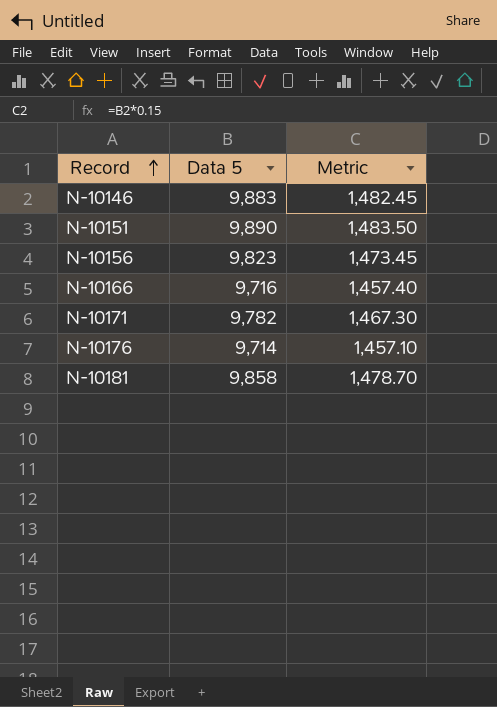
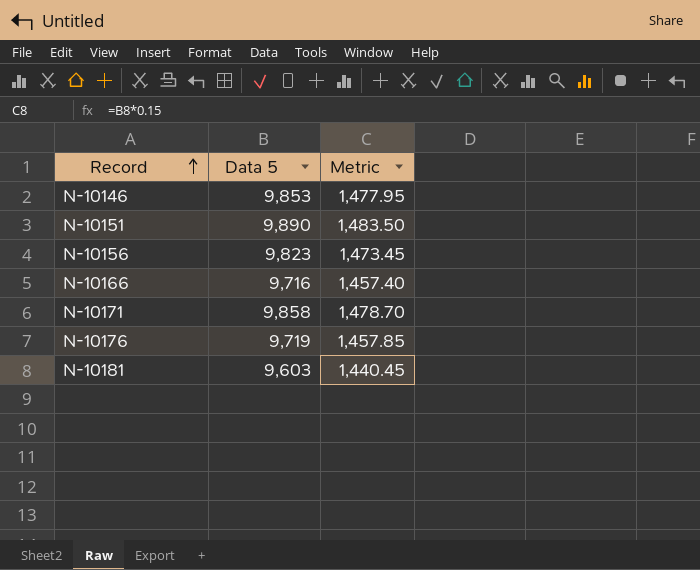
N-10146 | Data 5: 9,883 -> 9,853
N-10146 | Metric: 1,482.45 -> 1,477.95
N-10171 | Data 5: 9,782 -> 9,858
N-10171 | Metric: 1,467.30 -> 1,478.70
N-10176 | Data 5: 9,714 -> 9,719
N-10176 | Metric: 1,457.10 -> 1,457.85
N-10181 | Data 5: 9,858 -> 9,603
N-10181 | Metric: 1,478.70 -> 1,440.45

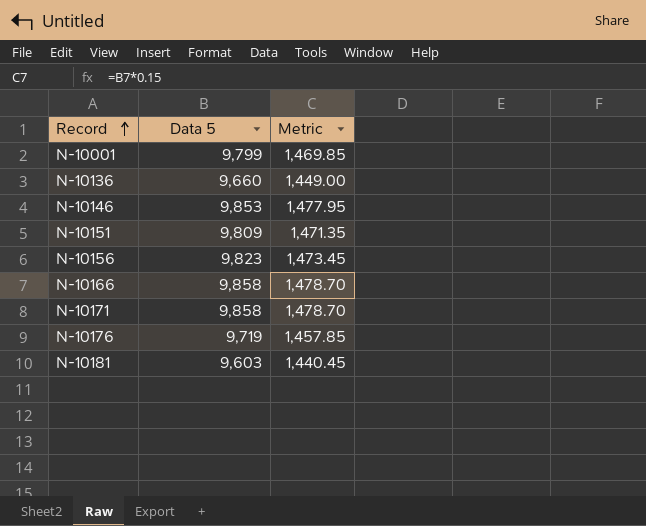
row N-10001: none -> 9,799 | 1,469.85
row N-10136: none -> 9,660 | 1,449.00
N-10151 | Data 5: 9,890 -> 9,809
N-10151 | Metric: 1,483.50 -> 1,471.35
N-10166 | Data 5: 9,716 -> 9,858
N-10166 | Metric: 1,457.40 -> 1,478.70

